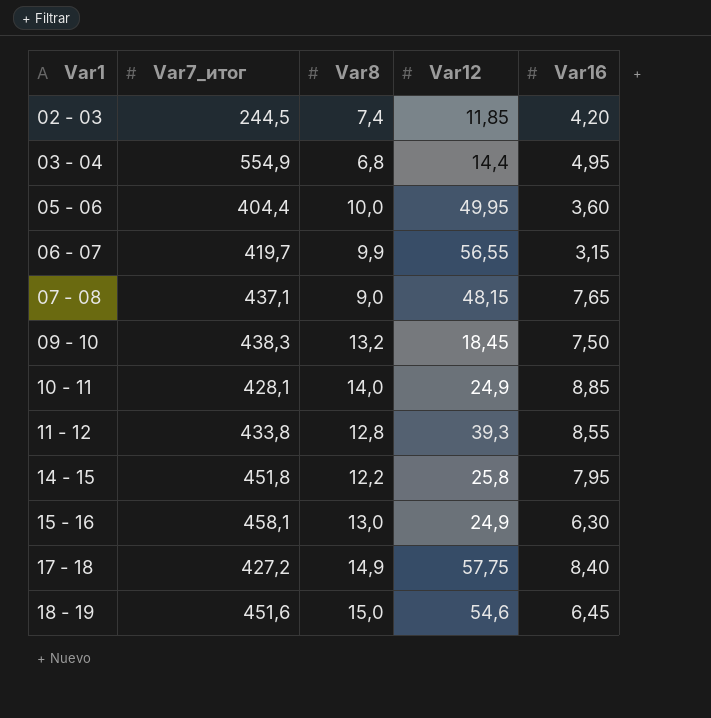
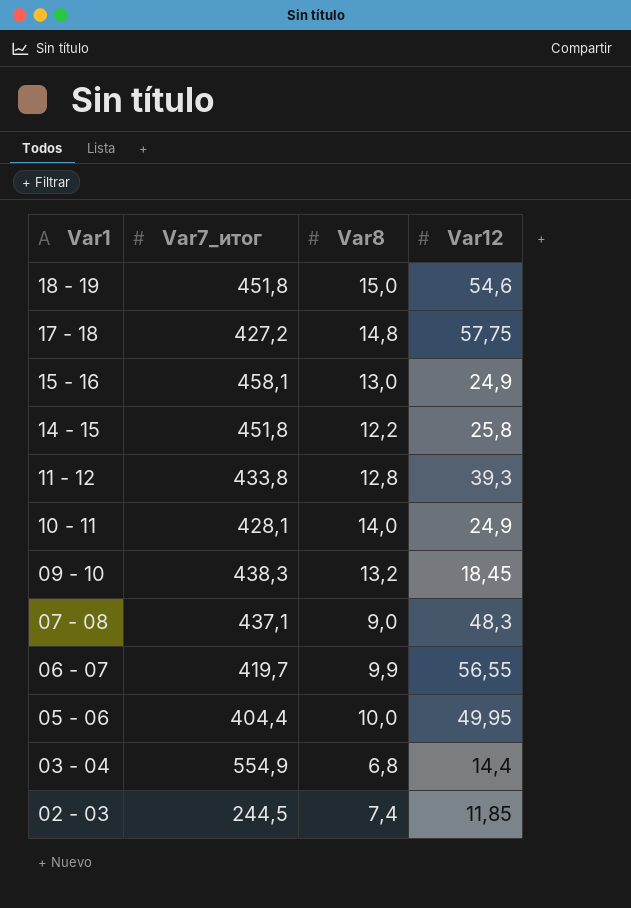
row order: Var1 ascending -> Var1 descending
column Var16 | position: 5 -> none
18 - 19 | Var7_итог: 451,6 -> 451,8
17 - 18 | Var8: 14,9 -> 14,8
07 - 08 | Var12: 48,15 -> 48,3

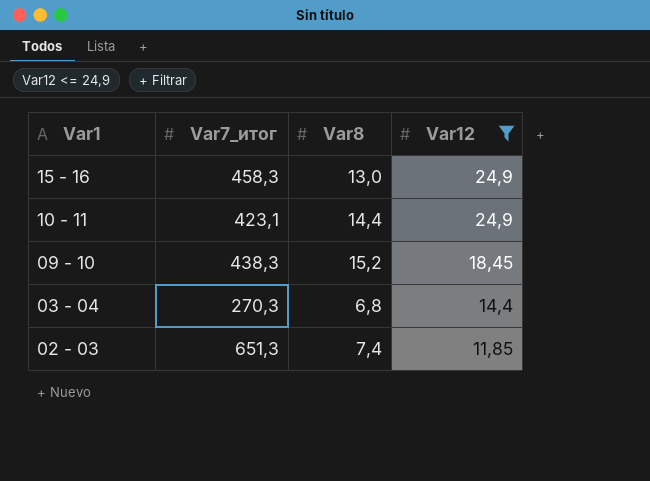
filter: none -> Var12 <= 24,9
15 - 16 | Var7_итог: 458,1 -> 458,3
10 - 11 | Var7_итог: 428,1 -> 423,1
10 - 11 | Var8: 14,0 -> 14,4
09 - 10 | Var8: 13,2 -> 15,2
03 - 04 | Var7_итог: 554,9 -> 270,3
02 - 03 | Var7_итог: 244,5 -> 651,3

